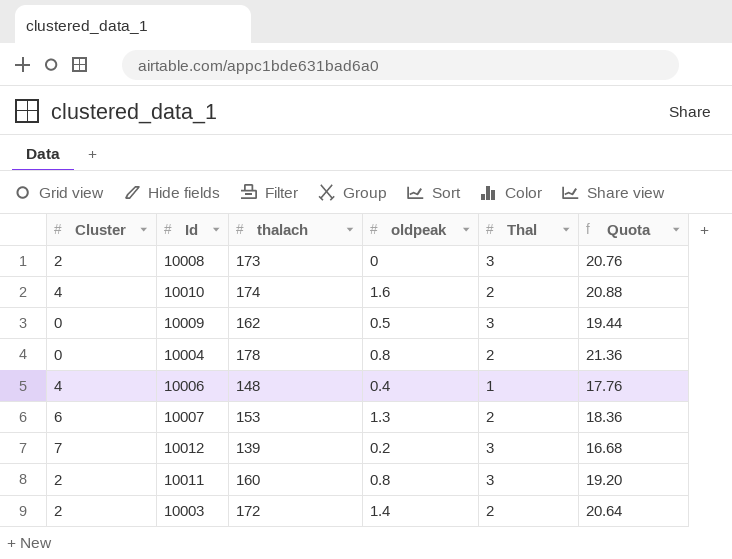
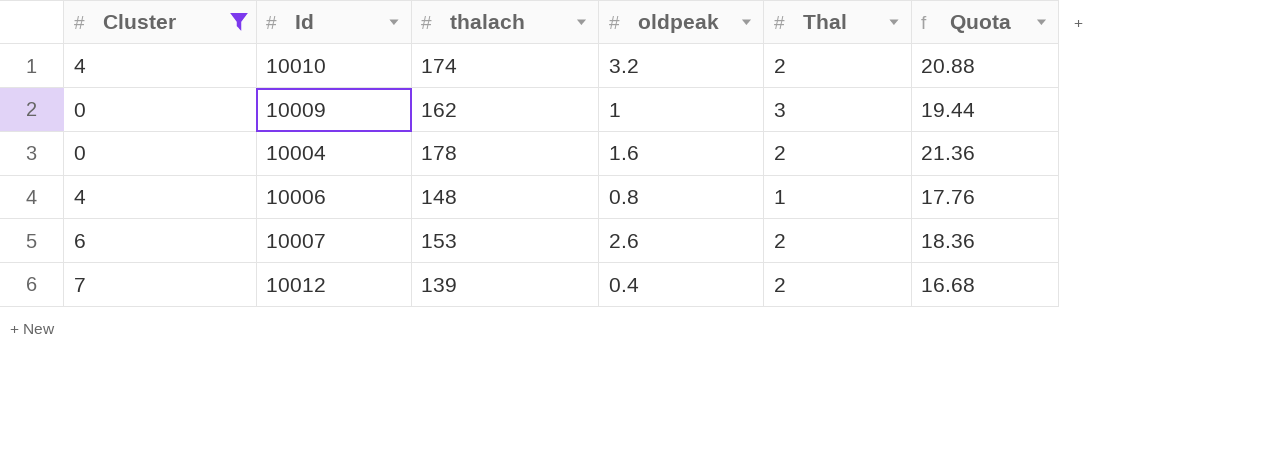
filter: none -> Cluster != 2
10010 | oldpeak: 1.6 -> 3.2
10009 | oldpeak: 0.5 -> 1
10004 | oldpeak: 0.8 -> 1.6
10006 | oldpeak: 0.4 -> 0.8
10007 | oldpeak: 1.3 -> 2.6
10012 | oldpeak: 0.2 -> 0.4
10012 | Thal: 3 -> 2

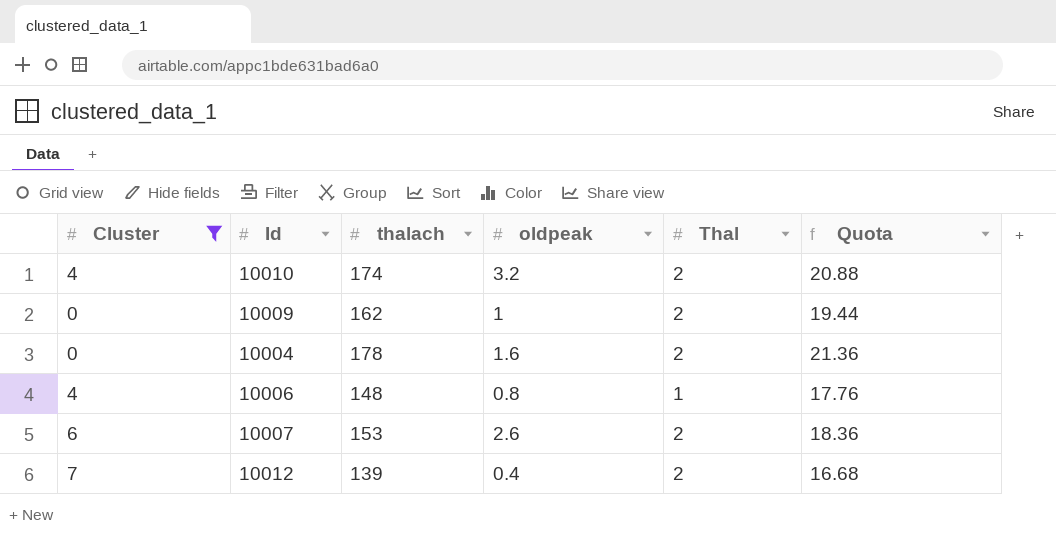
10009 | Thal: 3 -> 2

